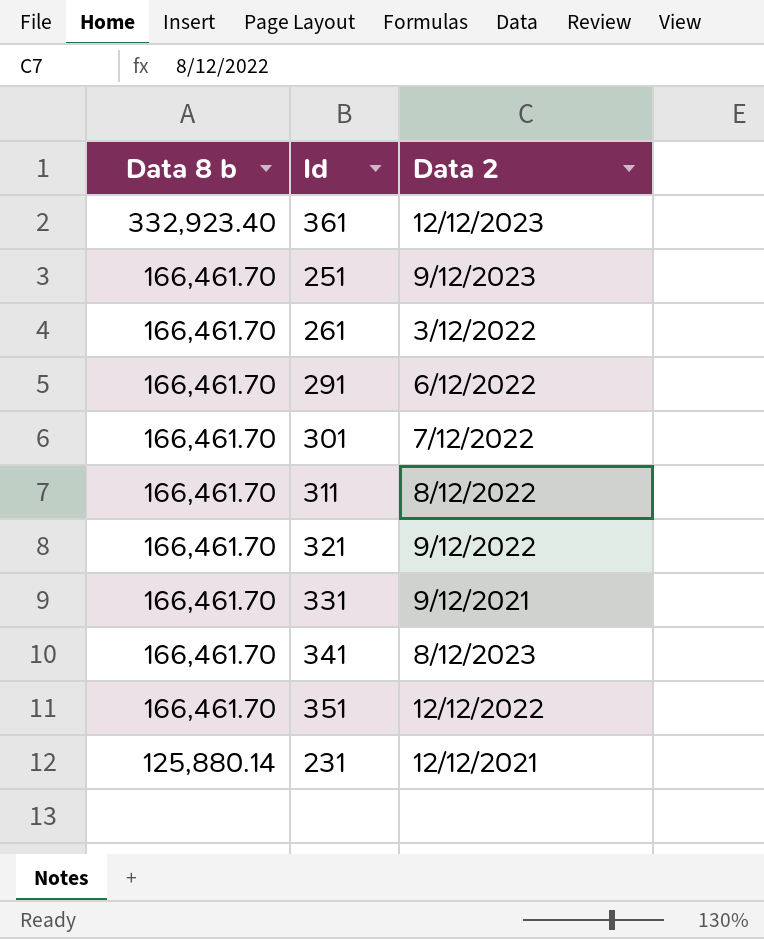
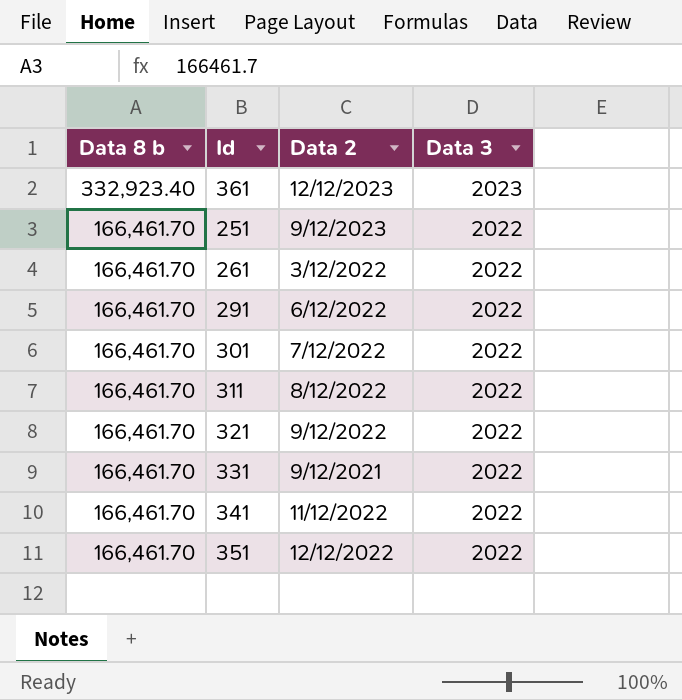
column Data 3 | position: none -> 4
row 231: 125,880.14 | 12/12/2021 -> none
341 | Data 2: 8/12/2023 -> 11/12/2022

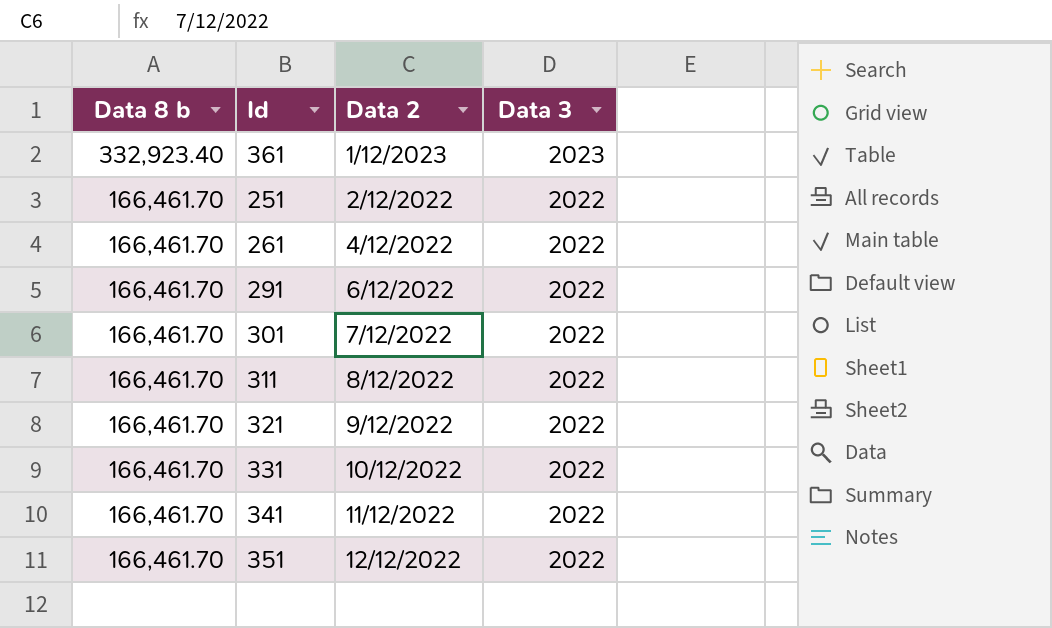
361 | Data 2: 12/12/2023 -> 1/12/2023
251 | Data 2: 9/12/2023 -> 2/12/2022
261 | Data 2: 3/12/2022 -> 4/12/2022
331 | Data 2: 9/12/2021 -> 10/12/2022

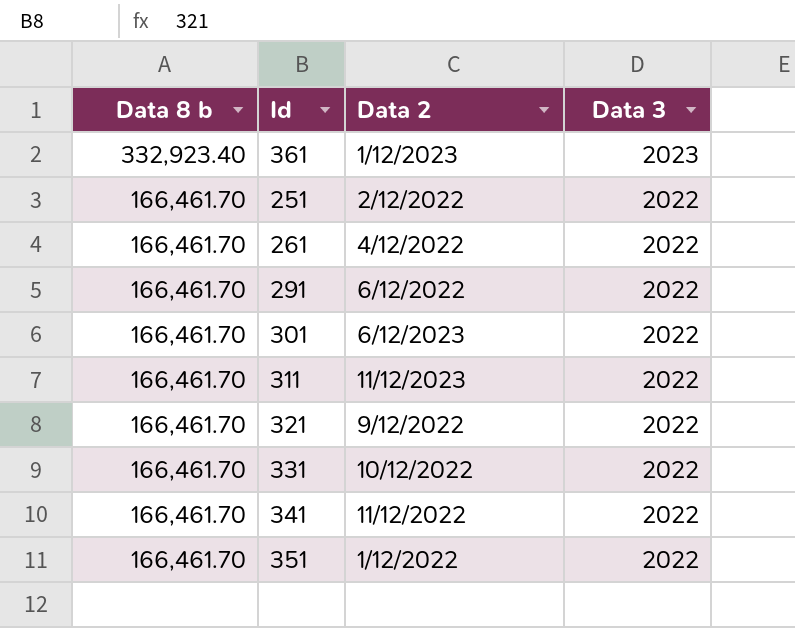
301 | Data 2: 7/12/2022 -> 6/12/2023
311 | Data 2: 8/12/2022 -> 11/12/2023
351 | Data 2: 12/12/2022 -> 1/12/2022

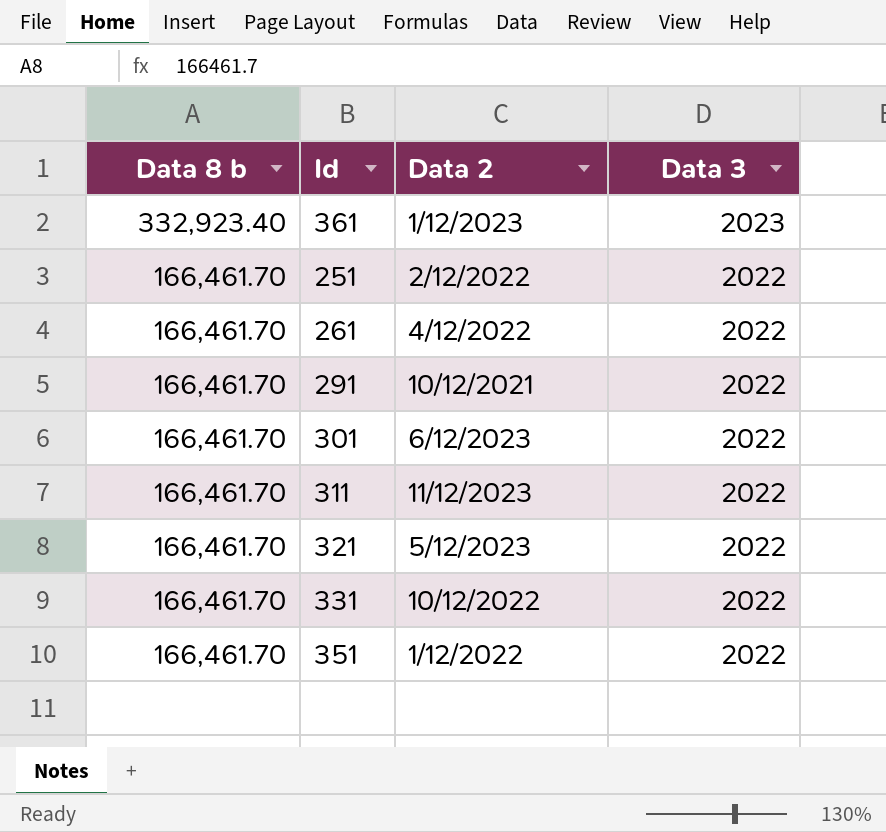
row 341: 166,461.70 | 11/12/2022 | 2022 -> none
291 | Data 2: 6/12/2022 -> 10/12/2021
321 | Data 2: 9/12/2022 -> 5/12/2023

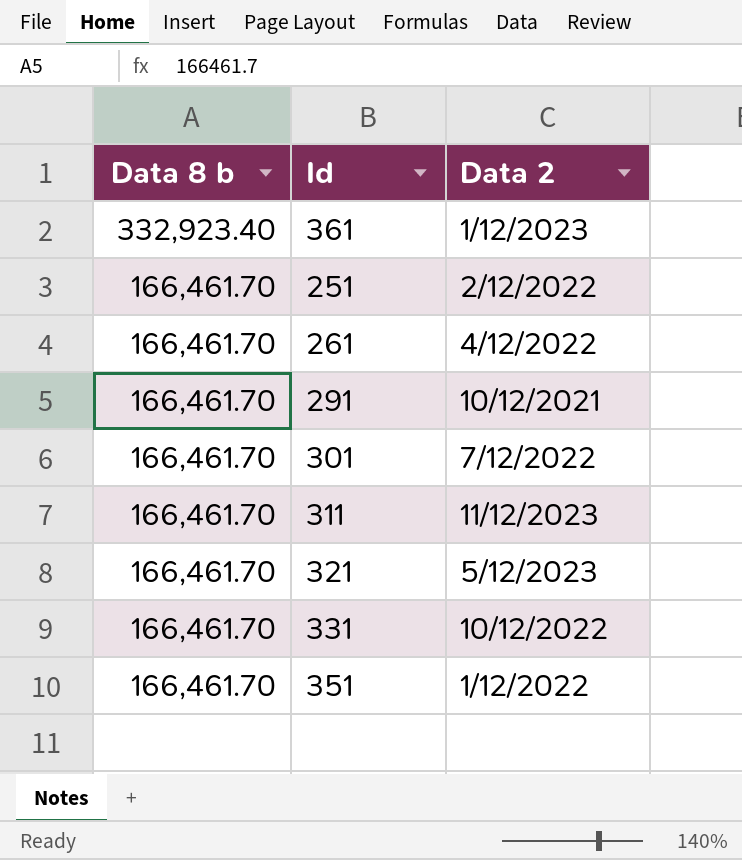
column Data 3 | position: 4 -> none
301 | Data 2: 6/12/2023 -> 7/12/2022

